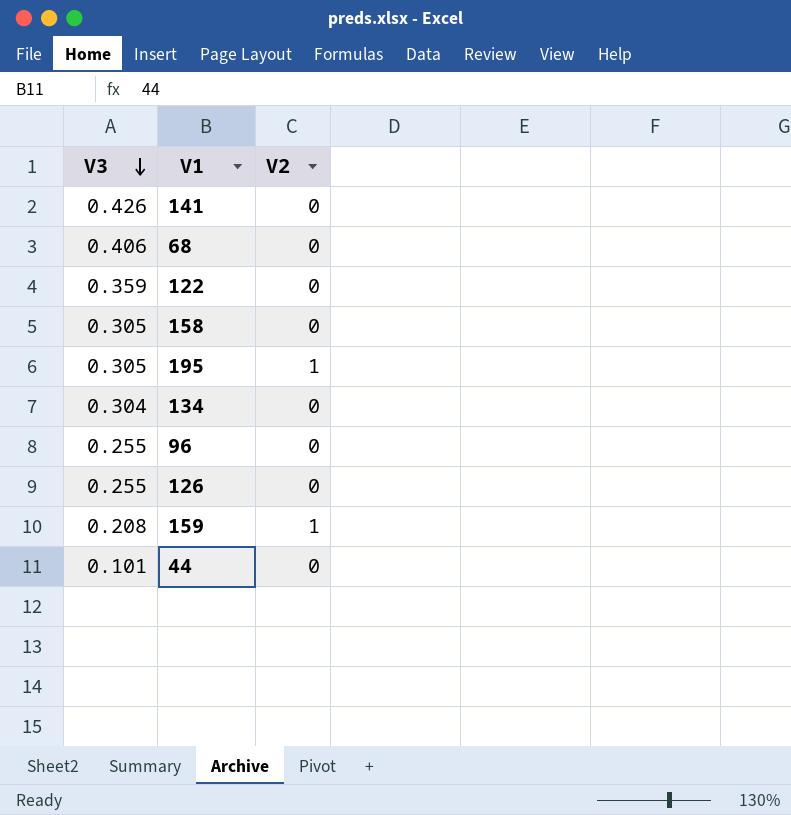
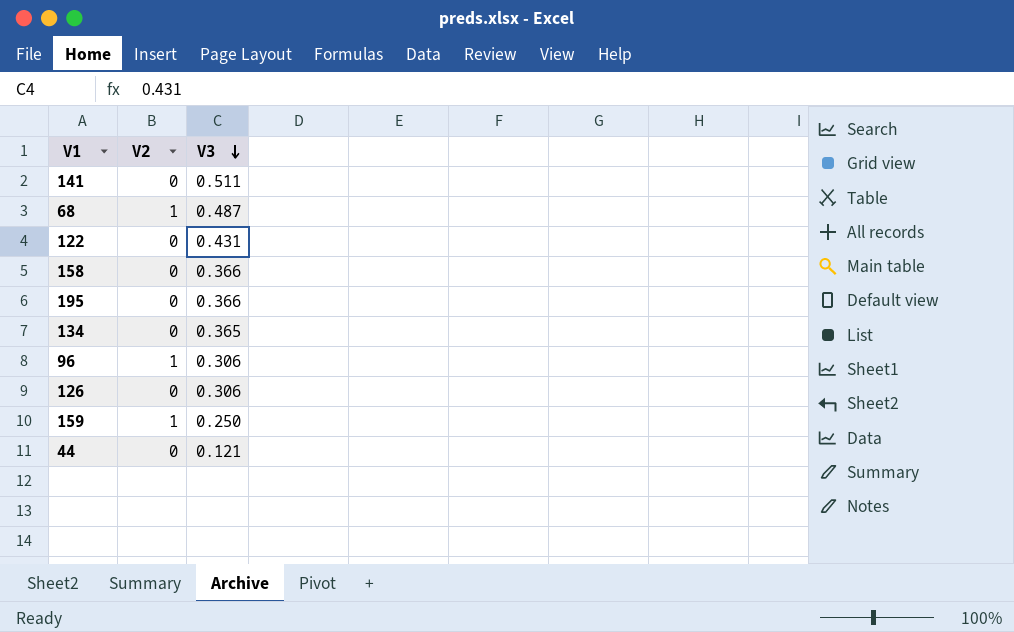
column V3 | position: 1 -> 3
141 | V3: 0.426 -> 0.511
68 | V2: 0 -> 1
68 | V3: 0.406 -> 0.487
122 | V3: 0.359 -> 0.431
158 | V3: 0.305 -> 0.366
195 | V2: 1 -> 0
195 | V3: 0.305 -> 0.366
134 | V3: 0.304 -> 0.365
96 | V2: 0 -> 1
96 | V3: 0.255 -> 0.306
126 | V3: 0.255 -> 0.306
159 | V3: 0.208 -> 0.250
44 | V3: 0.101 -> 0.121

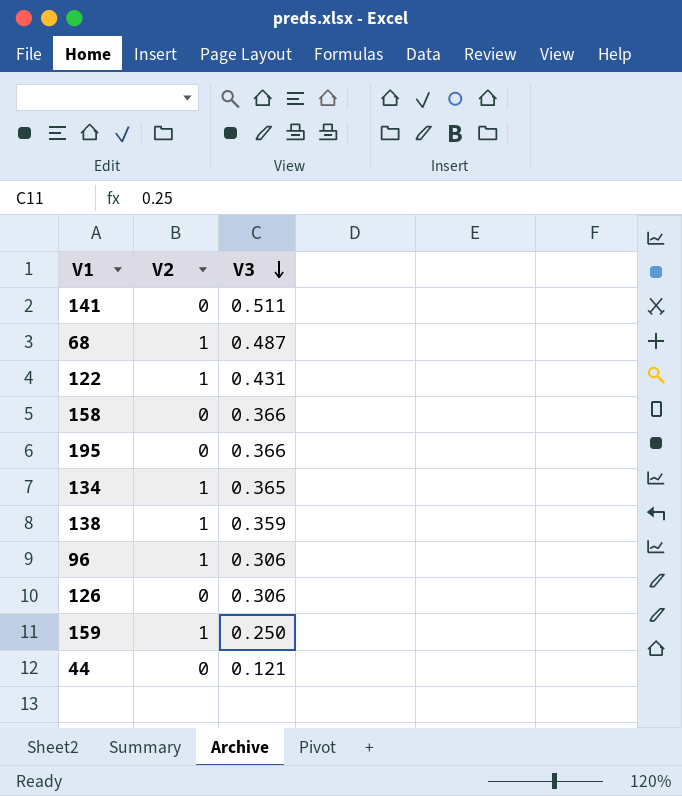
122 | V2: 0 -> 1
134 | V2: 0 -> 1
row 138: none -> 1 | 0.359

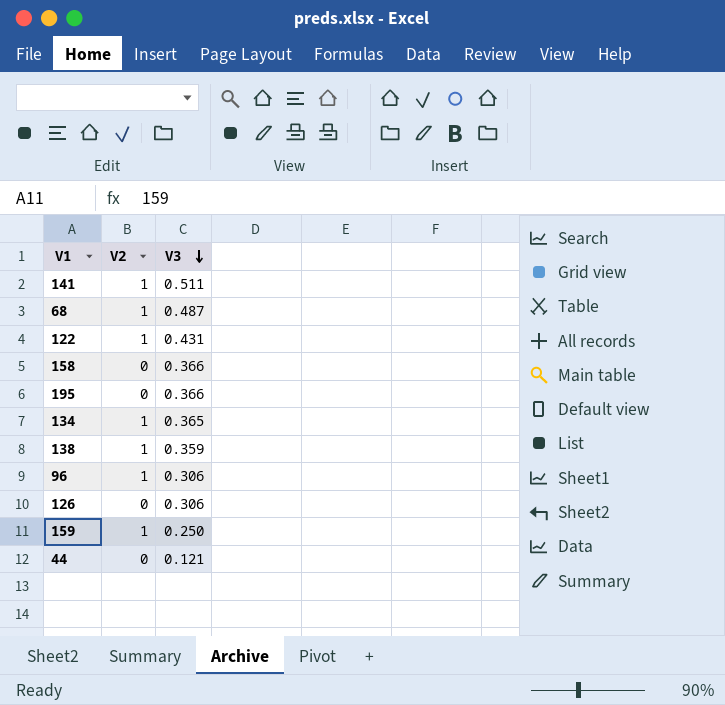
141 | V2: 0 -> 1

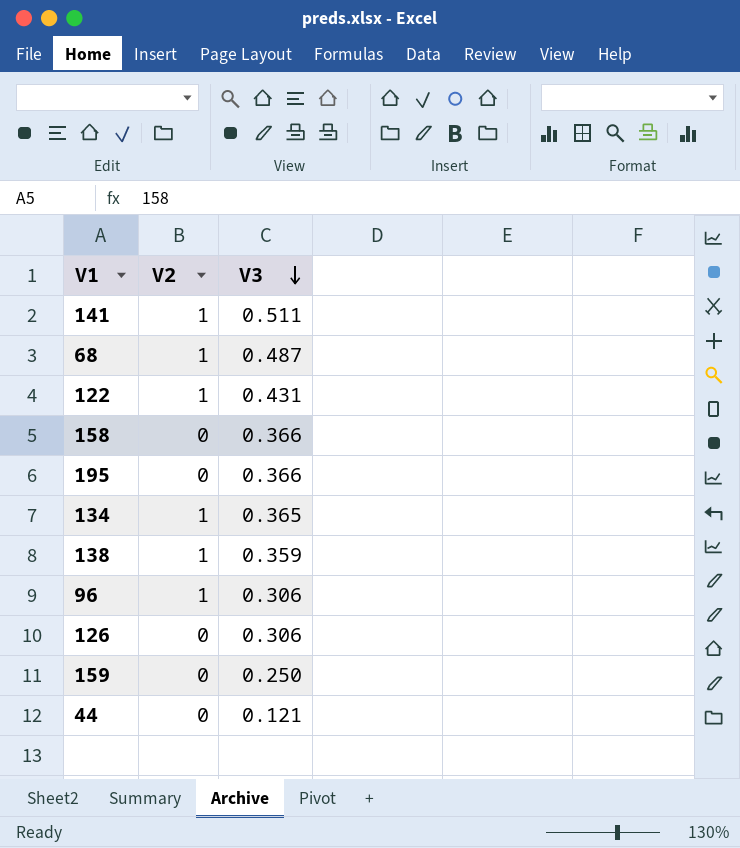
159 | V2: 1 -> 0

